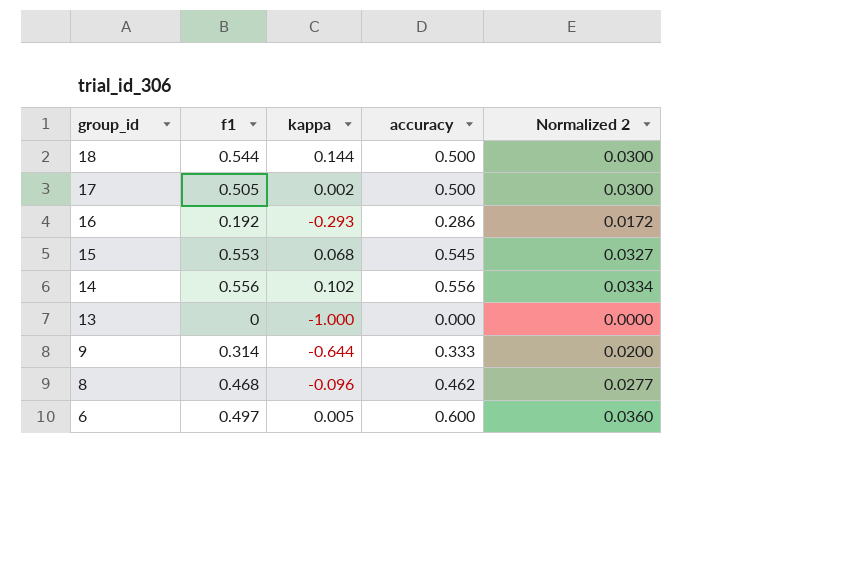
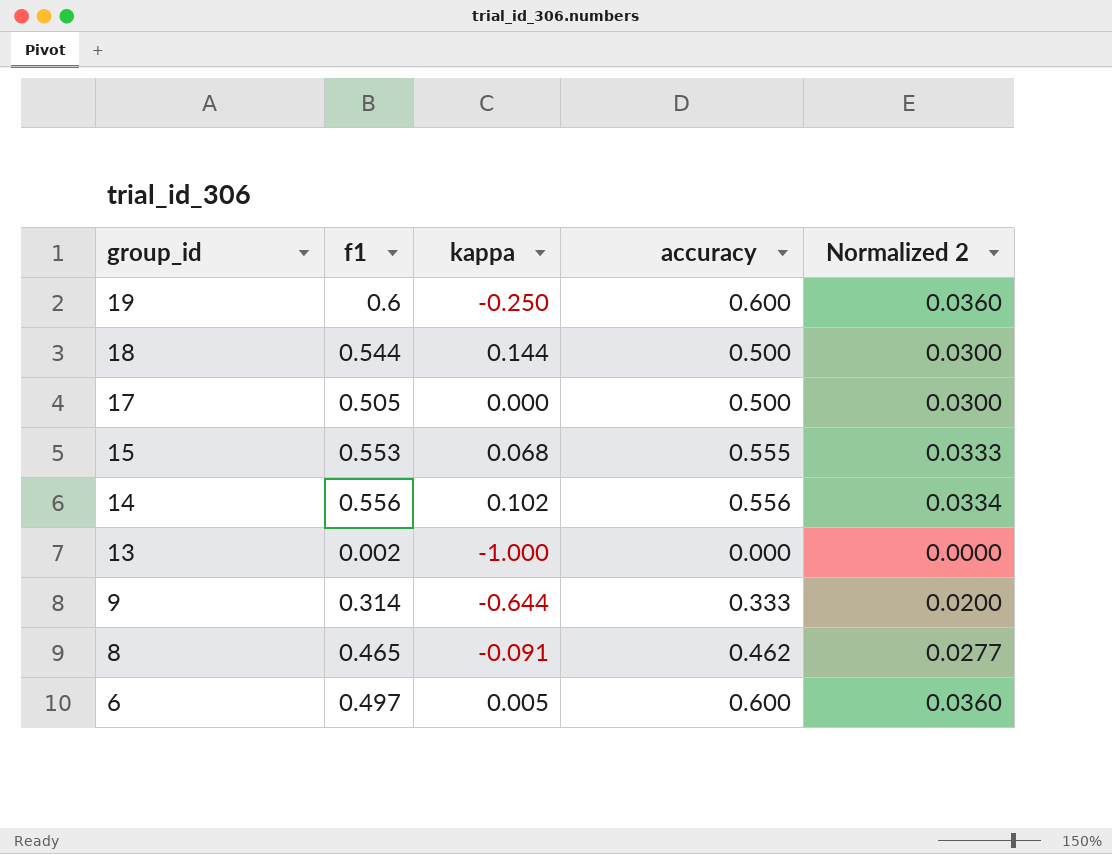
row 16: 0.192 | -0.293 | 0.286 | 0.0172 -> none
row 19: none -> 0.6 | -0.250 | 0.600 | 0.0360
17 | kappa: 0.002 -> 0.000
15 | accuracy: 0.545 -> 0.555
15 | Normalized 2: 0.0327 -> 0.0333
13 | f1: 0 -> 0.002
8 | f1: 0.468 -> 0.465
8 | kappa: -0.096 -> -0.091

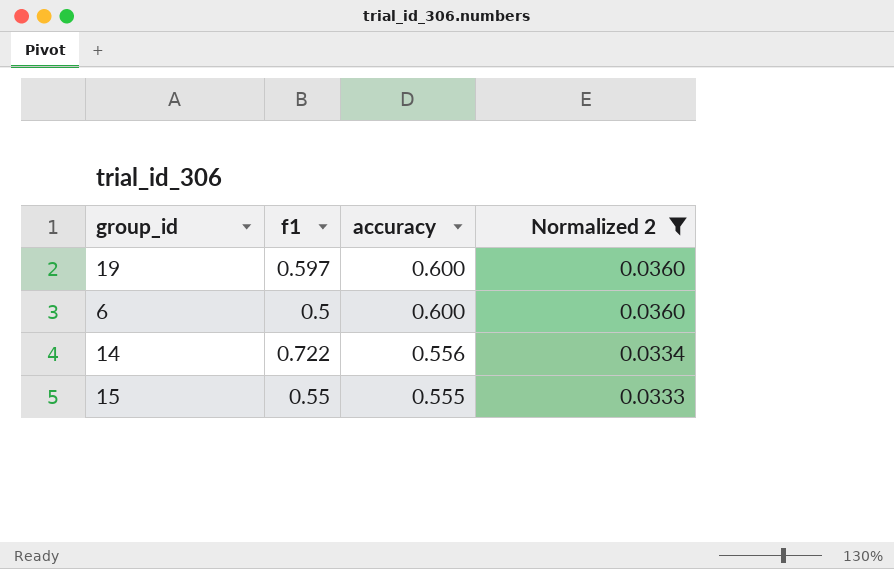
filter: none -> Normalized 2 >= 0.0333
row order: group_id descending -> accuracy descending
column kappa | position: 3 -> none
19 | f1: 0.6 -> 0.597
6 | f1: 0.497 -> 0.5
14 | f1: 0.556 -> 0.722
15 | f1: 0.553 -> 0.55

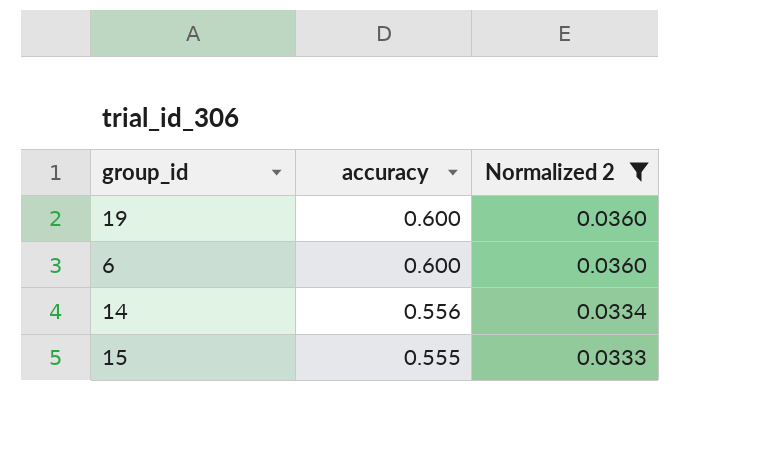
column f1 | position: 2 -> none

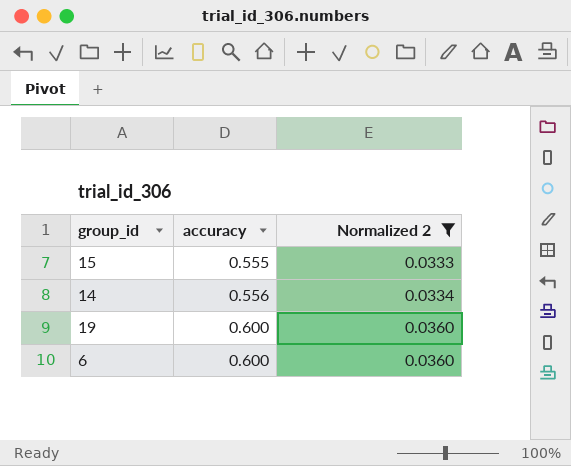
row order: accuracy descending -> accuracy ascending

